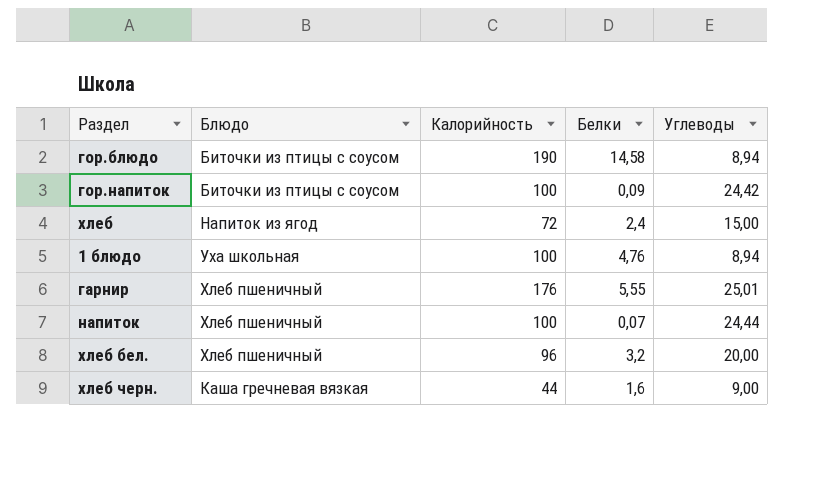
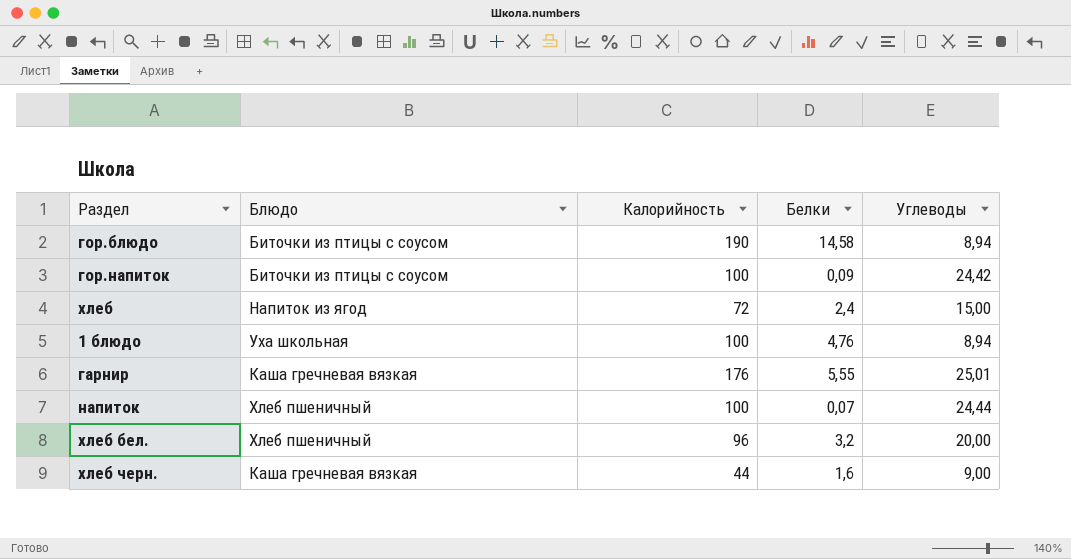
гарнир | Блюдо: Хлеб пшеничный -> Каша гречневая вязкая

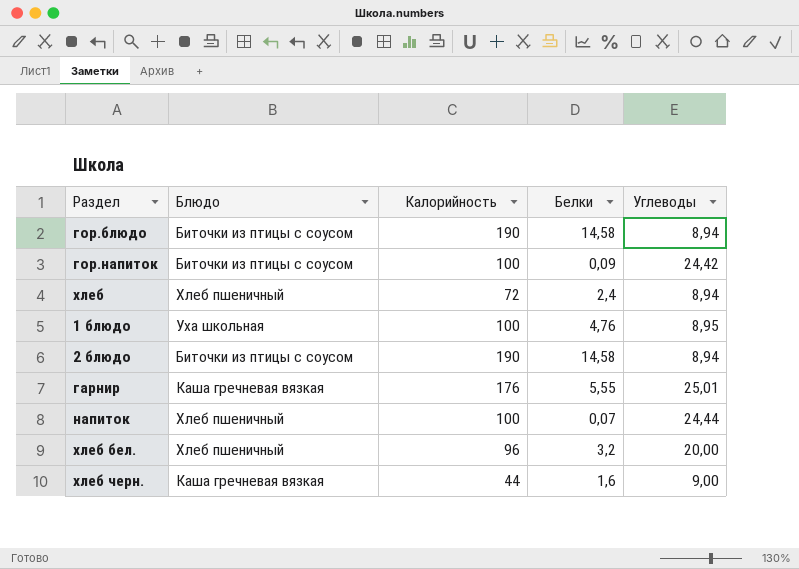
хлеб | Блюдо: Напиток из ягод -> Хлеб пшеничный
хлеб | Углеводы: 15,00 -> 8,94
1 блюдо | Углеводы: 8,94 -> 8,95
row 2 блюдо: none -> Биточки из птицы с соусом | 190 | 14,58 | 8,94

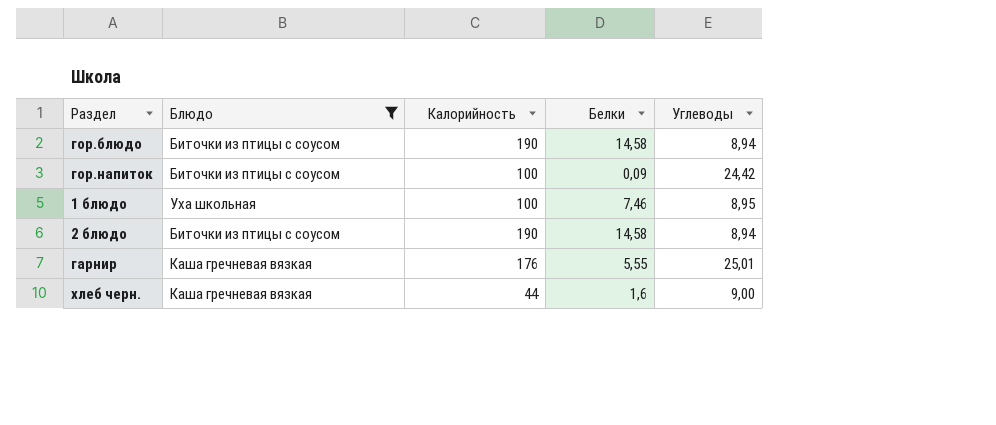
filter: none -> Блюдо != Хлеб пшеничный
1 блюдо | Белки: 4,76 -> 7,46

